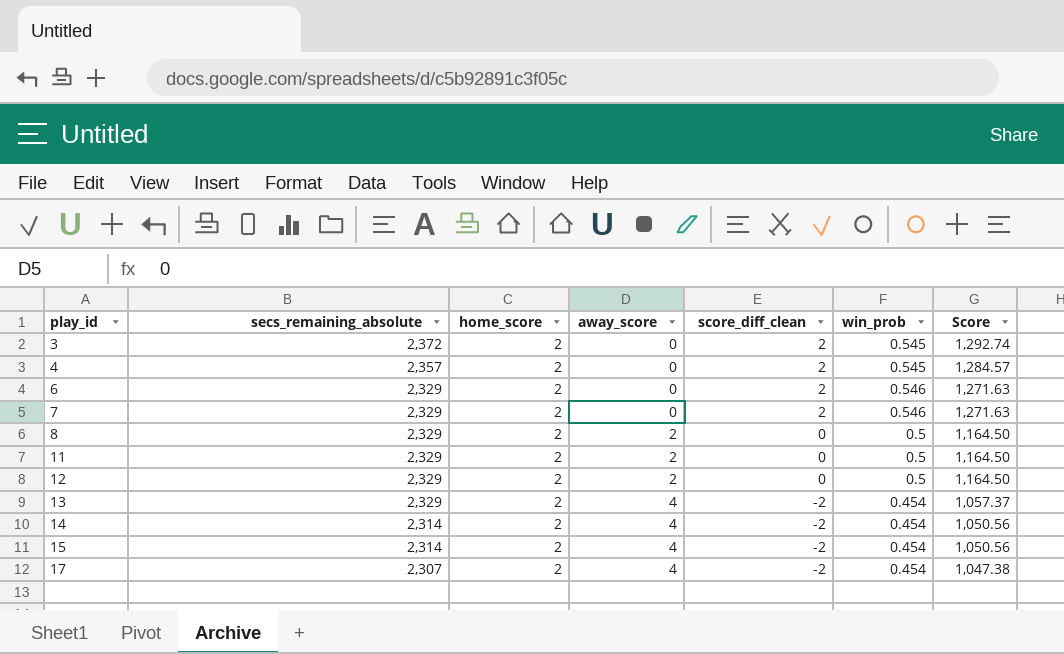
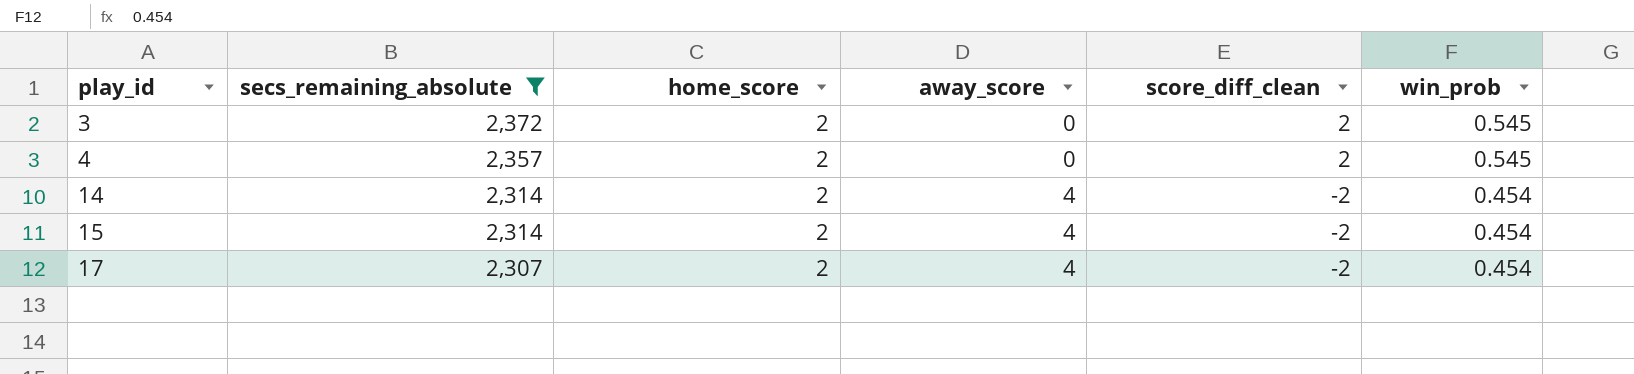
filter: none -> secs_remaining_absolute != 2,329
column Score | formula: [secs_remaining_absolute] * [win_prob] -> none

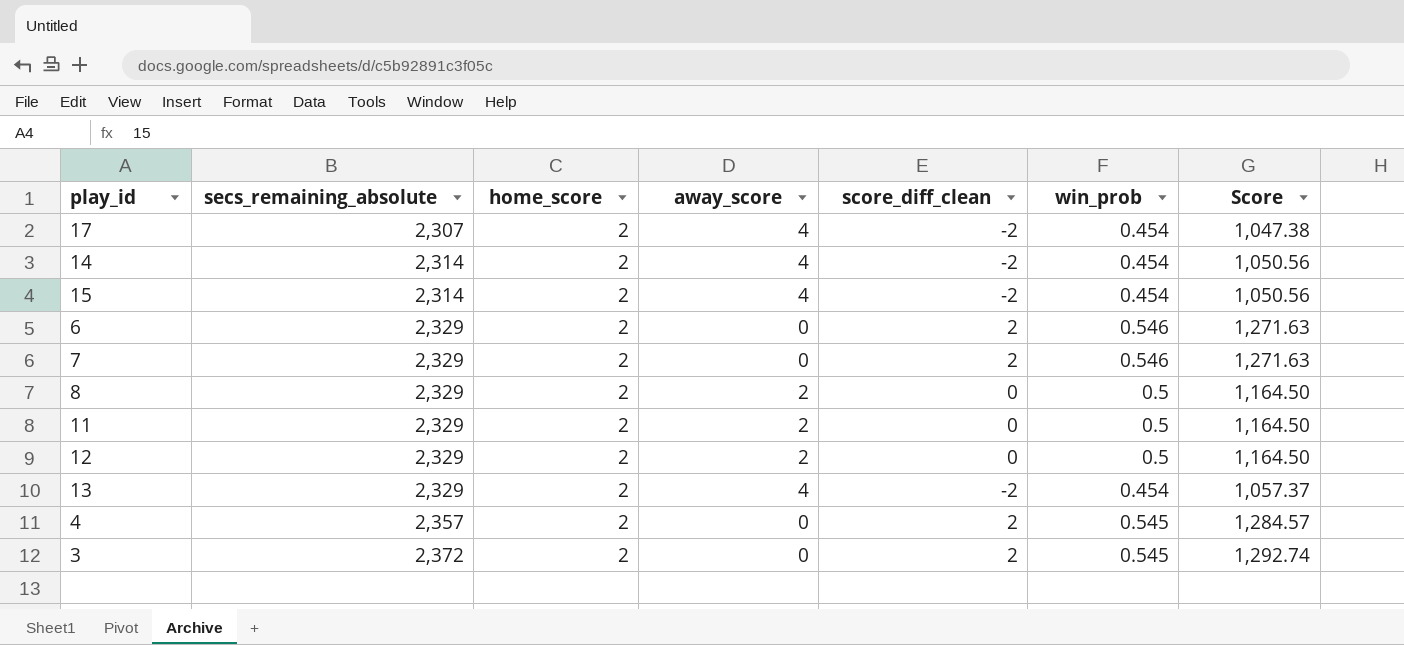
filter: secs_remaining_absolute != 2,329 -> none
row order: play_id ascending -> secs_remaining_absolute ascending
column Score | formula: none -> [secs_remaining_absolute] * [win_prob]

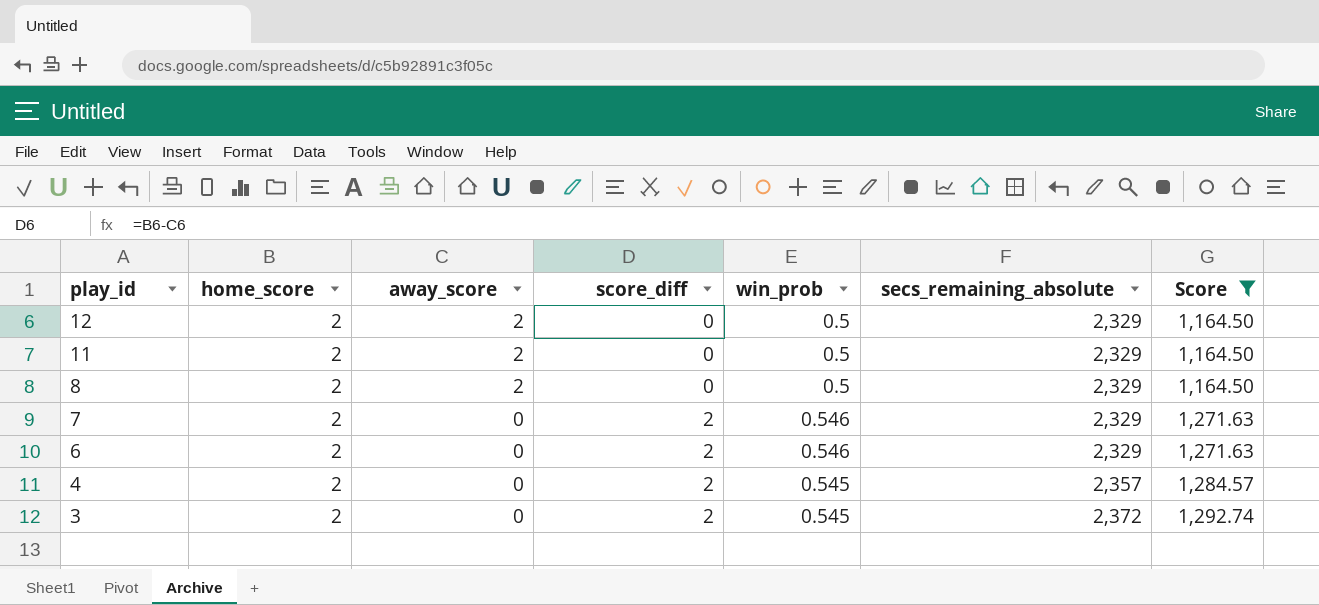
filter: none -> Score >= 1,164.50
row order: secs_remaining_absolute ascending -> play_id descending
column name: score_diff_clean -> score_diff
column secs_remaining_absolute | position: 2 -> 6

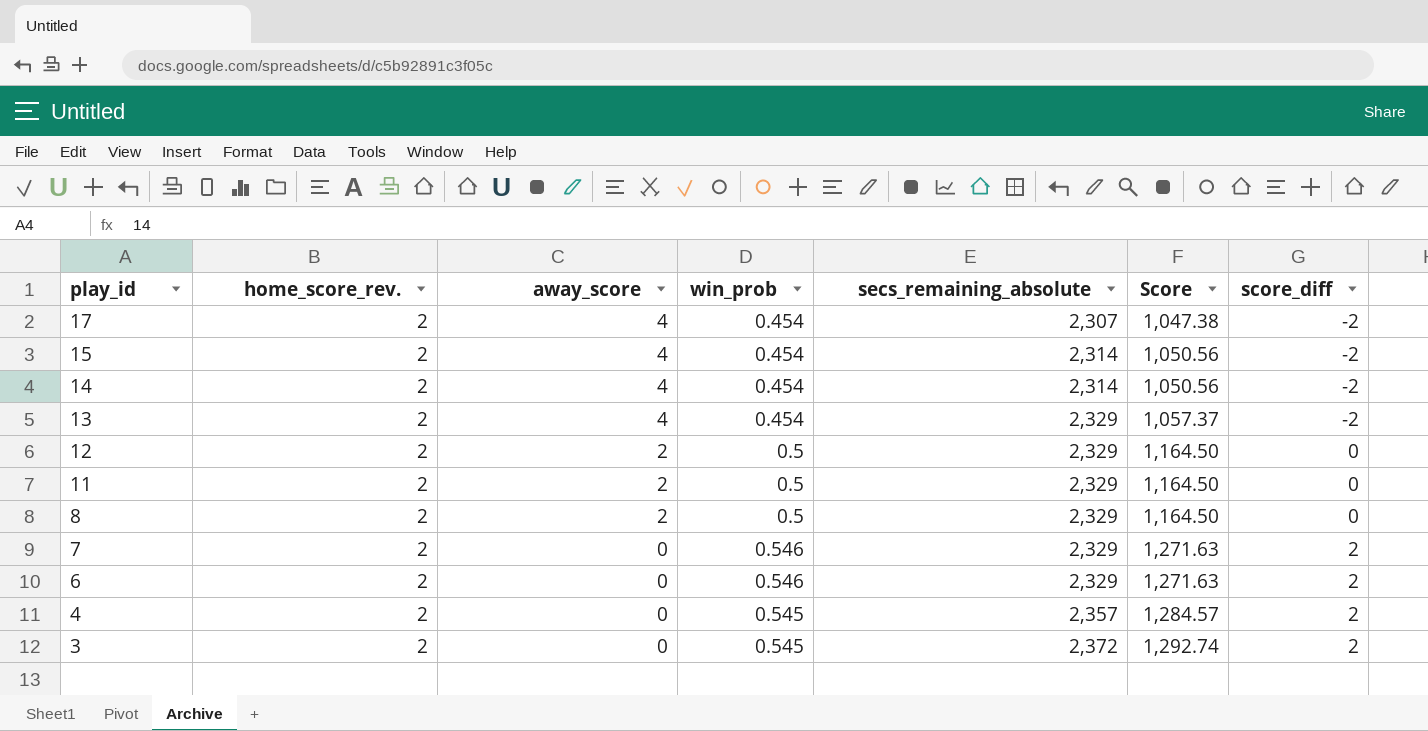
filter: Score >= 1,164.50 -> none
column name: home_score -> home_score_rev.
column score_diff | position: 4 -> 7

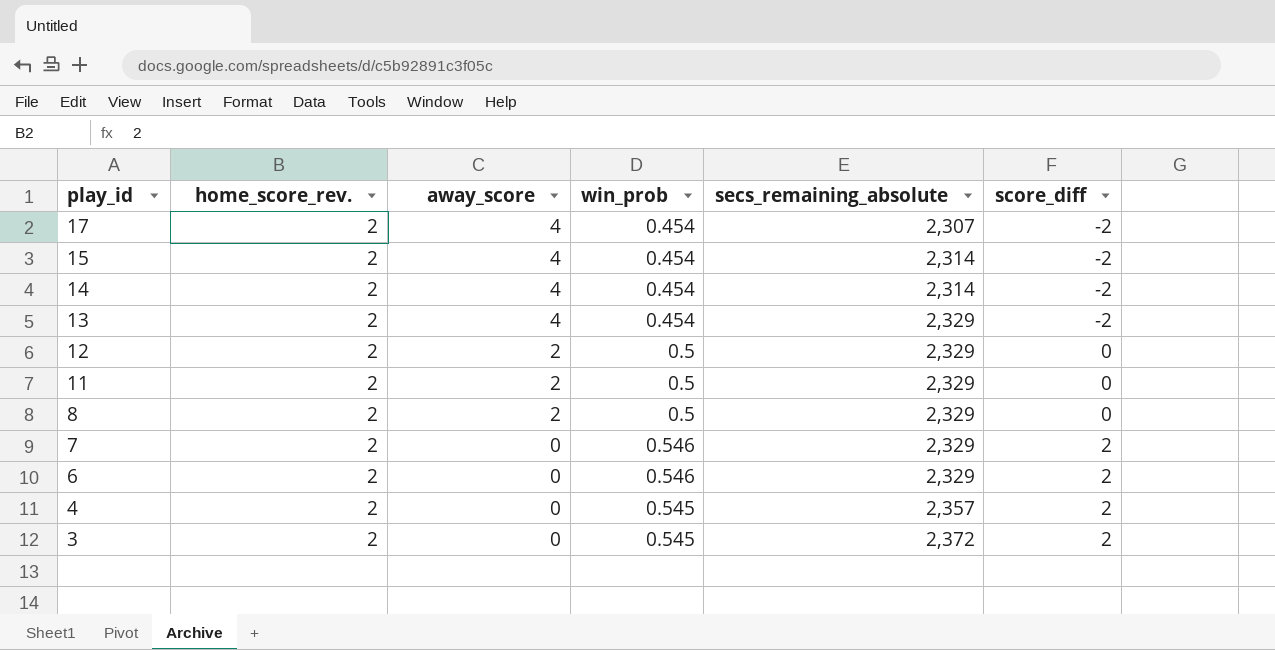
column Score | formula: [win_prob] * [secs_remaining_absolute] -> none

